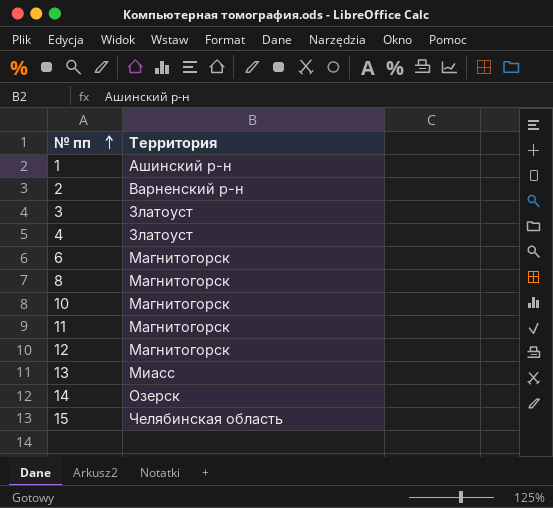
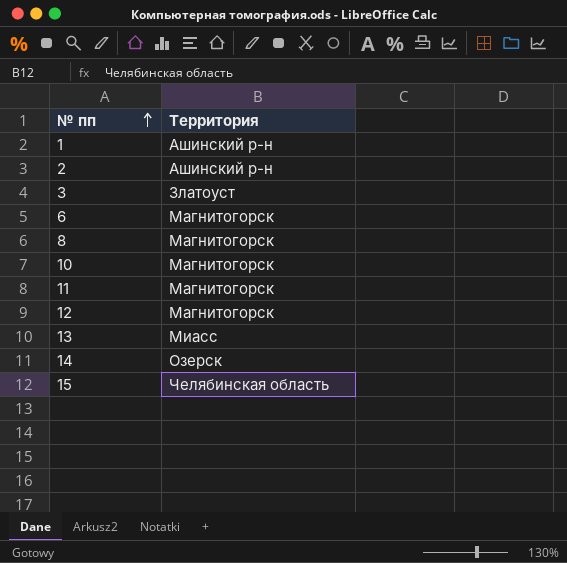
row 4: Златоуст -> none
2 | Территория: Варненский р-н -> Ашинский р-н

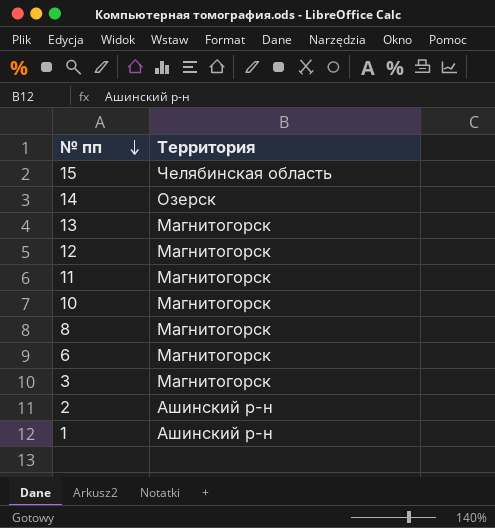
row order: № пп ascending -> № пп descending
13 | Территория: Миасс -> Магнитогорск
3 | Территория: Златоуст -> Магнитогорск

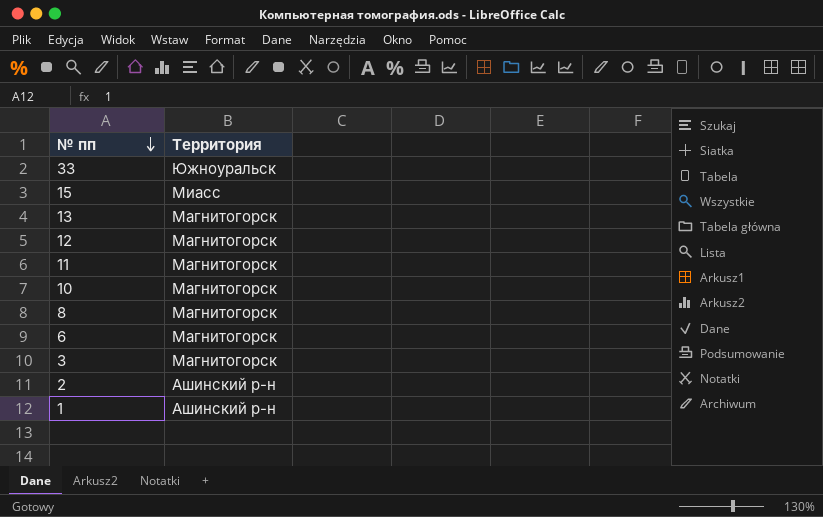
row 14: Озерск -> none
row 33: none -> Южноуральск
15 | Территория: Челябинская область -> Миасс

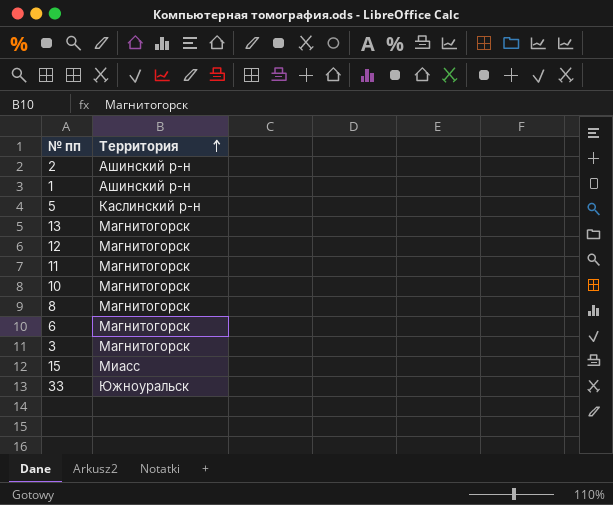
row order: № пп descending -> Территория ascending
row 5: none -> Каслинский р-н

